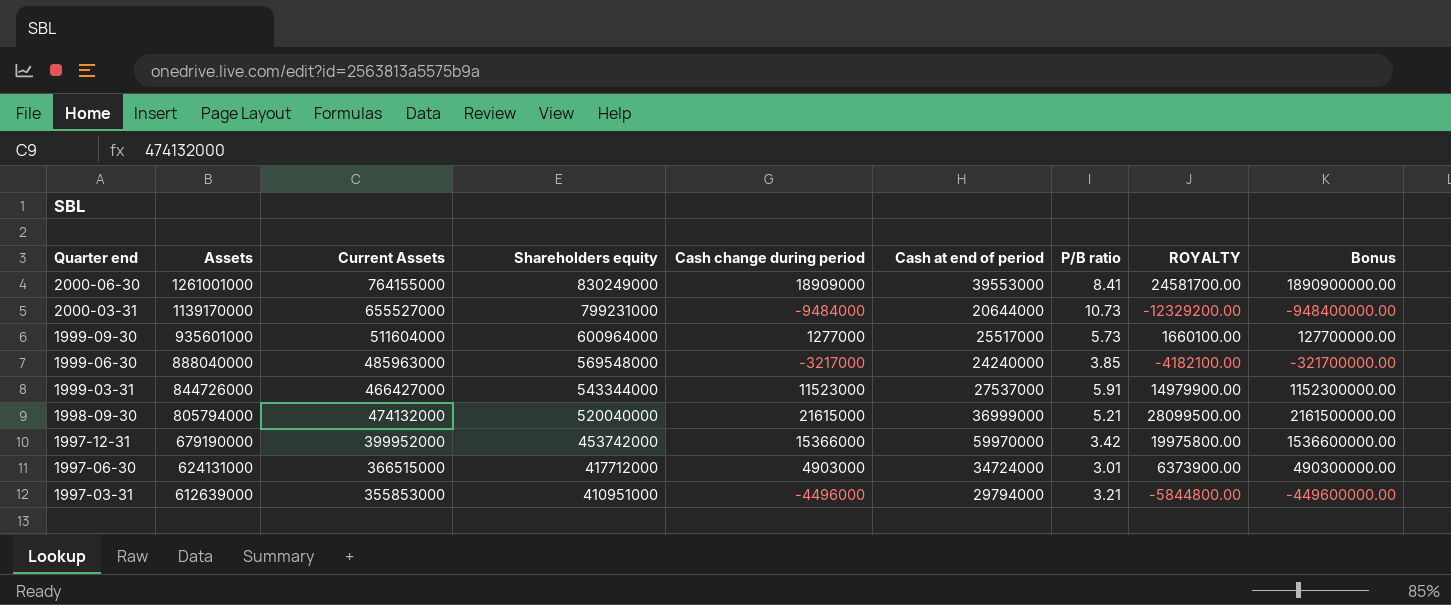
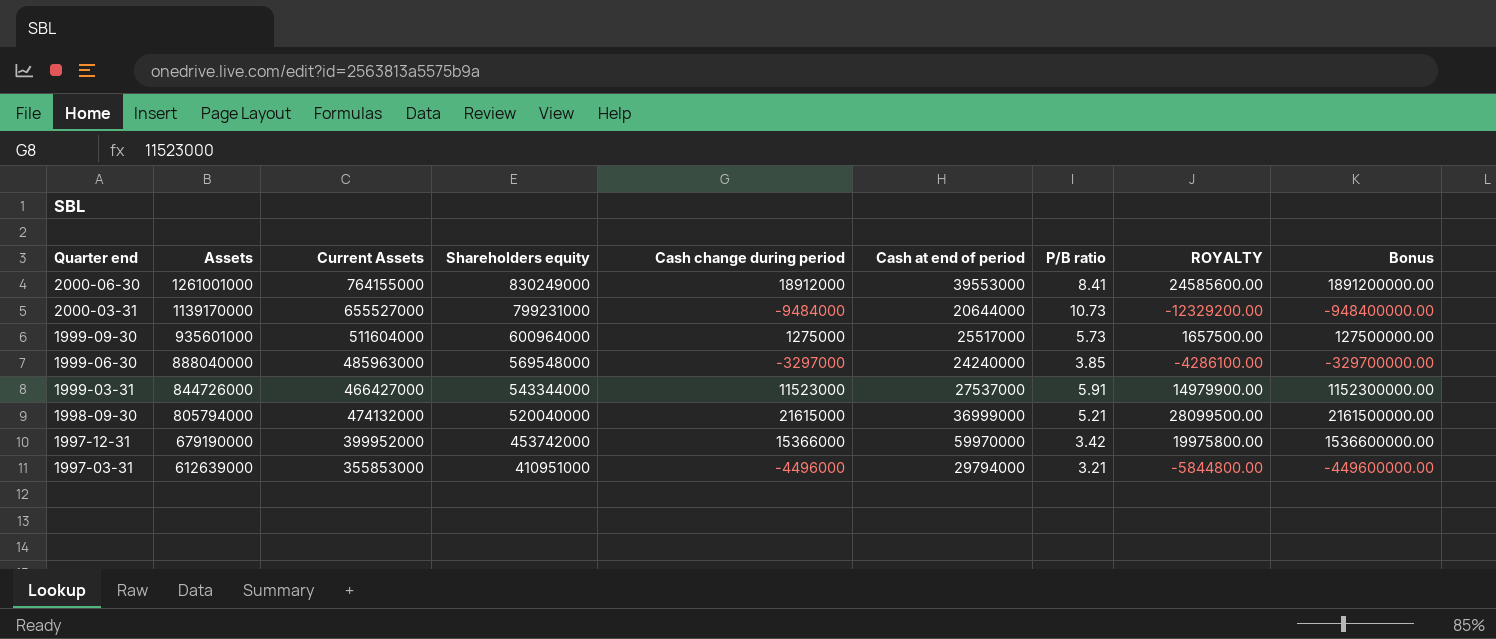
row 1997-06-30: 624131000 | 366515000 | 417712000 | 4903000 | 34724000 | 3.01 | 6373900.00 | 490300000.00 -> none
2000-06-30 | Cash change during period: 18909000 -> 18912000
2000-06-30 | ROYALTY: 24581700.00 -> 24585600.00
2000-06-30 | Bonus: 1890900000.00 -> 1891200000.00
1999-09-30 | Cash change during period: 1277000 -> 1275000
1999-09-30 | ROYALTY: 1660100.00 -> 1657500.00
1999-09-30 | Bonus: 127700000.00 -> 127500000.00
1999-06-30 | Cash change during period: -3217000 -> -3297000
1999-06-30 | ROYALTY: -4182100.00 -> -4286100.00
1999-06-30 | Bonus: -321700000.00 -> -329700000.00

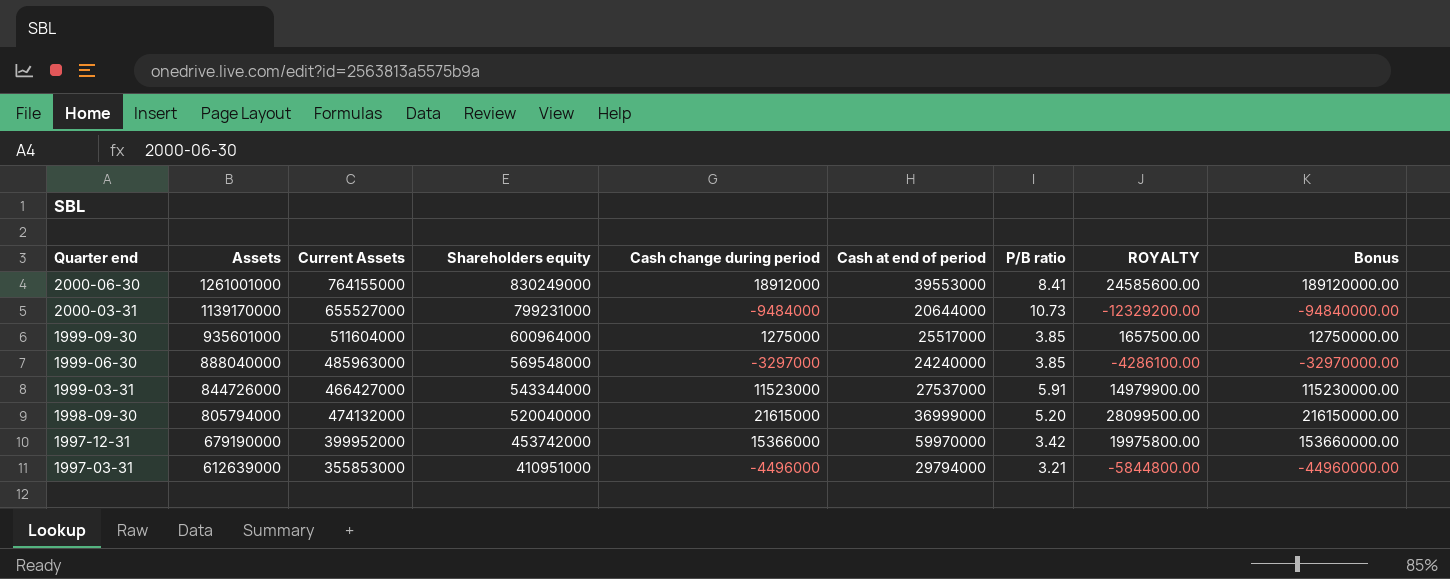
column Bonus | formula: [Cash change during period] * 100 -> [Cash change during period] * 10
1999-09-30 | P/B ratio: 5.73 -> 3.85
1998-09-30 | P/B ratio: 5.21 -> 5.20

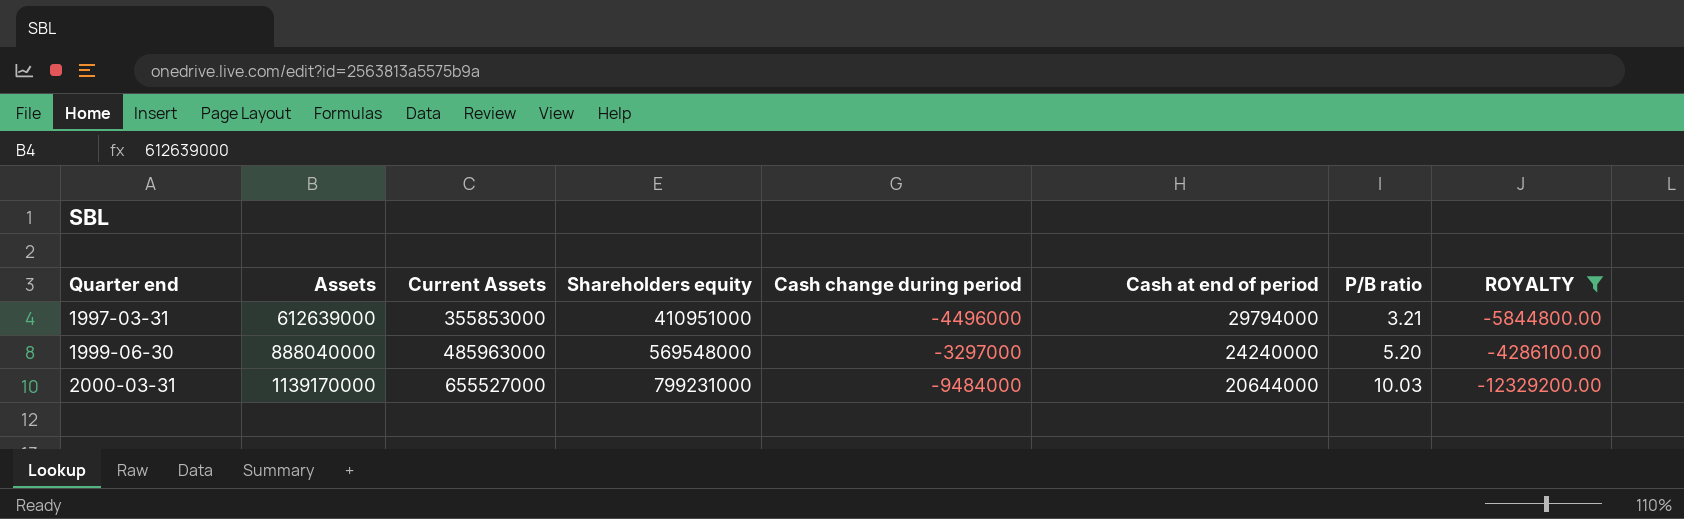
filter: none -> ROYALTY <= -4286100.00
row order: Quarter end descending -> Quarter end ascending
column Bonus | formula: [Cash change during period] * 10 -> none
1999-06-30 | P/B ratio: 3.85 -> 5.20
2000-03-31 | P/B ratio: 10.73 -> 10.03

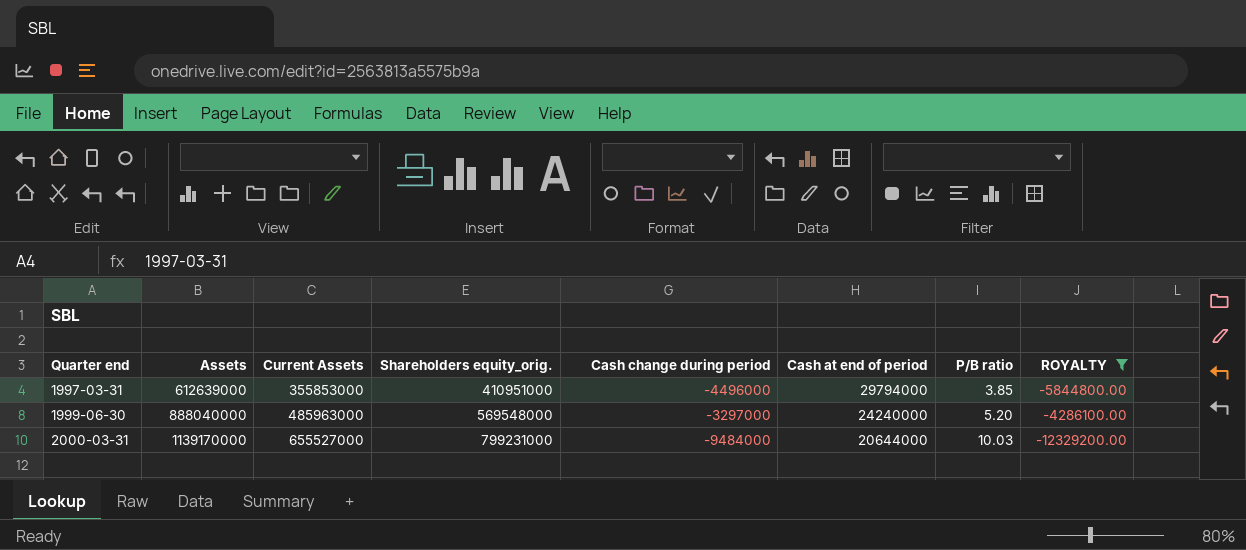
column name: Shareholders equity -> Shareholders equity_orig.
1997-03-31 | P/B ratio: 3.21 -> 3.85

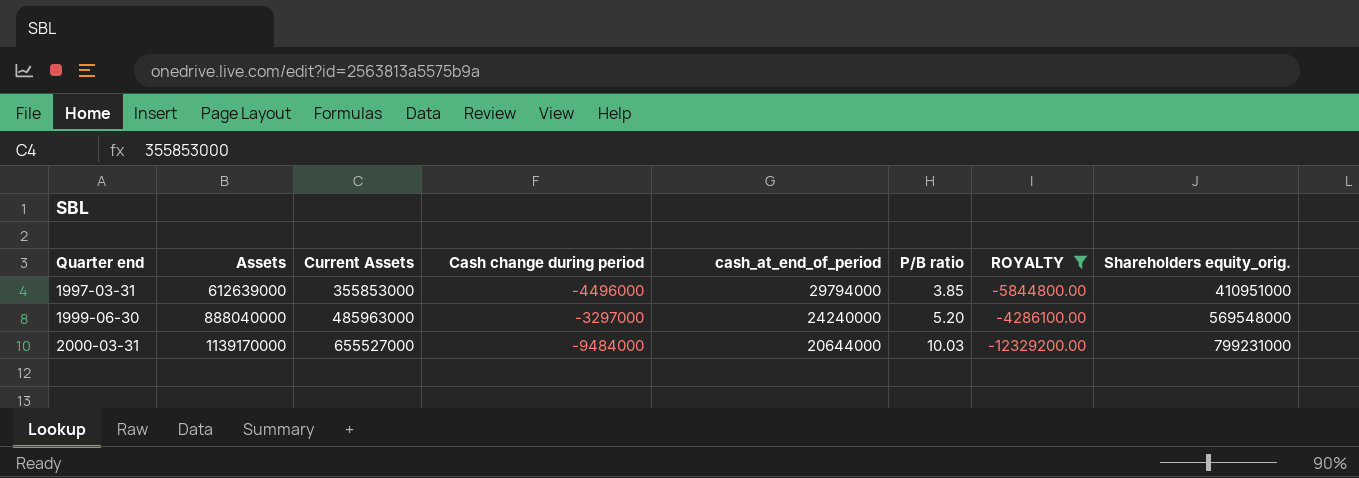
column name: Cash at end of period -> cash_at_end_of_period
column Shareholders equity_orig. | position: 4 -> 8

